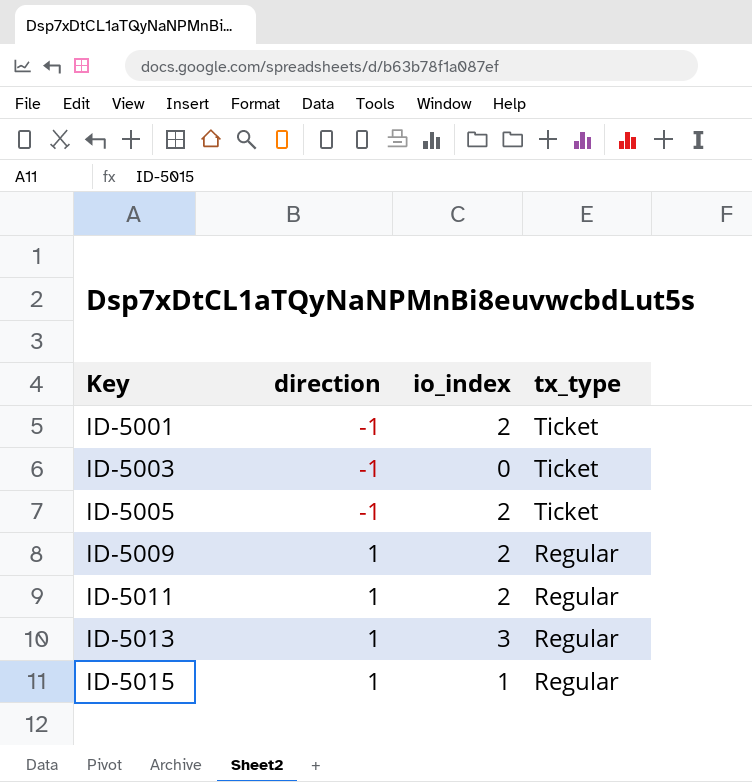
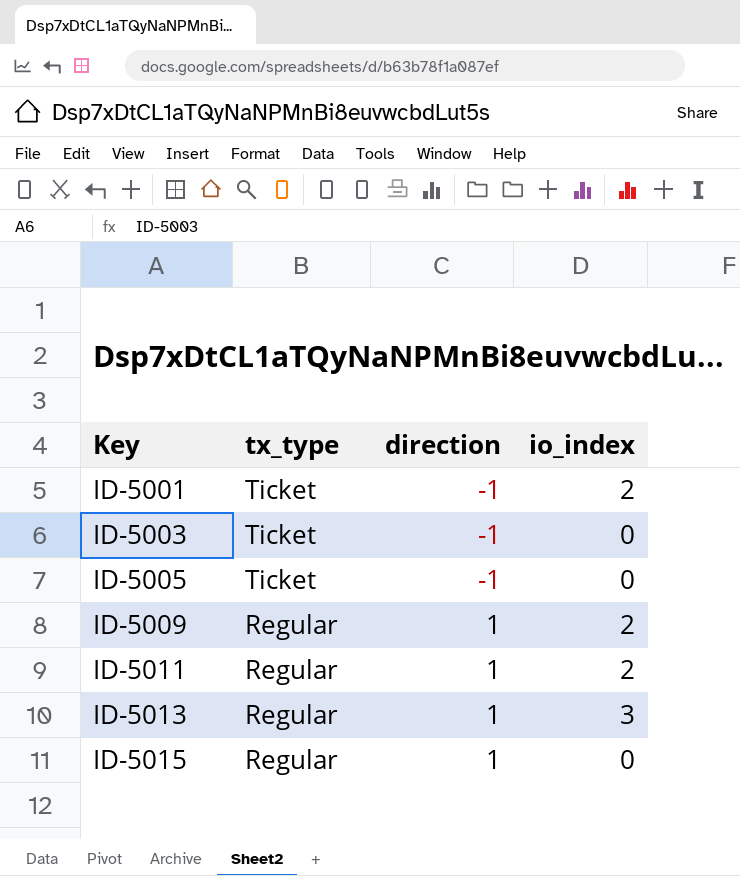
column tx_type | position: 4 -> 2
ID-5005 | io_index: 2 -> 0
ID-5015 | io_index: 1 -> 0

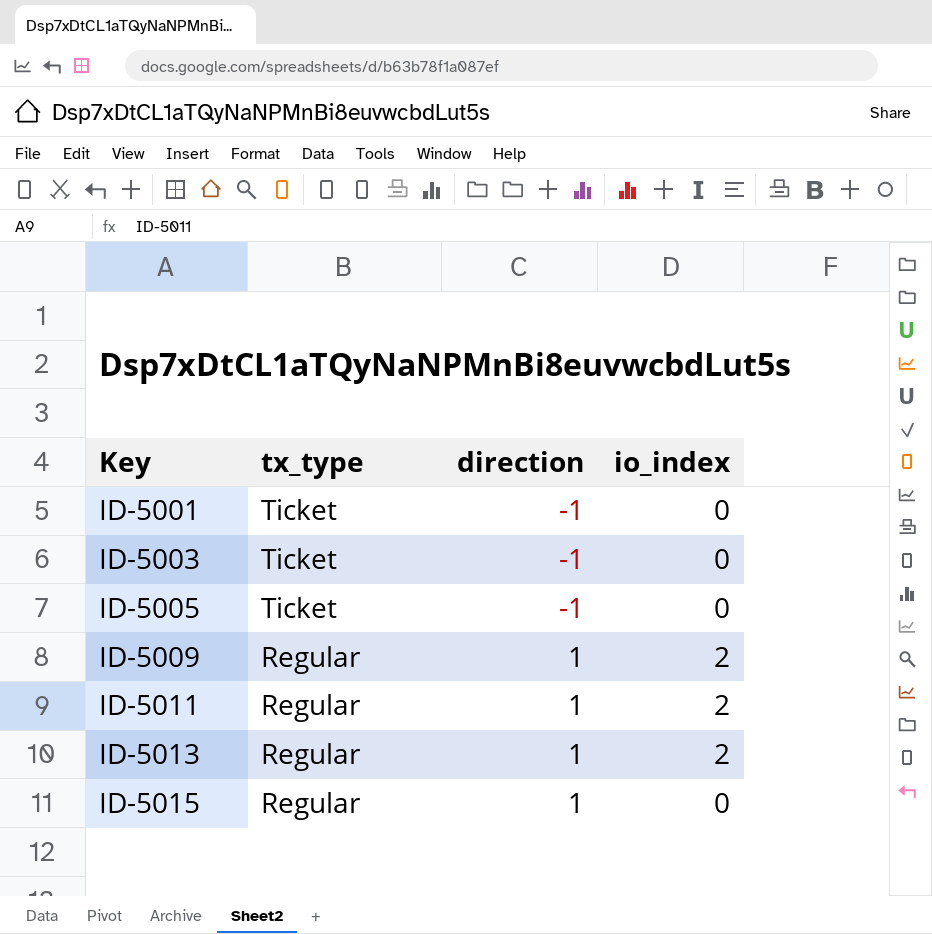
ID-5001 | io_index: 2 -> 0
ID-5013 | io_index: 3 -> 2

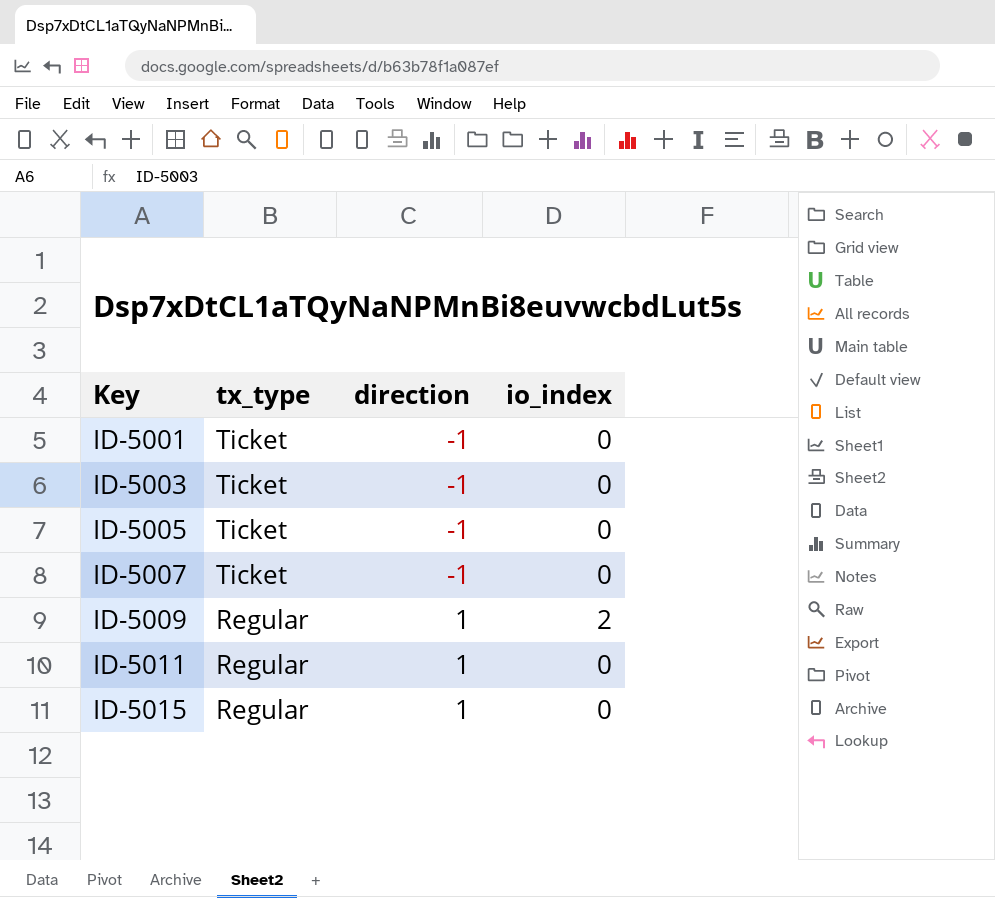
row ID-5013: Regular | 1 | 2 -> none
row ID-5007: none -> Ticket | -1 | 0
ID-5011 | io_index: 2 -> 0

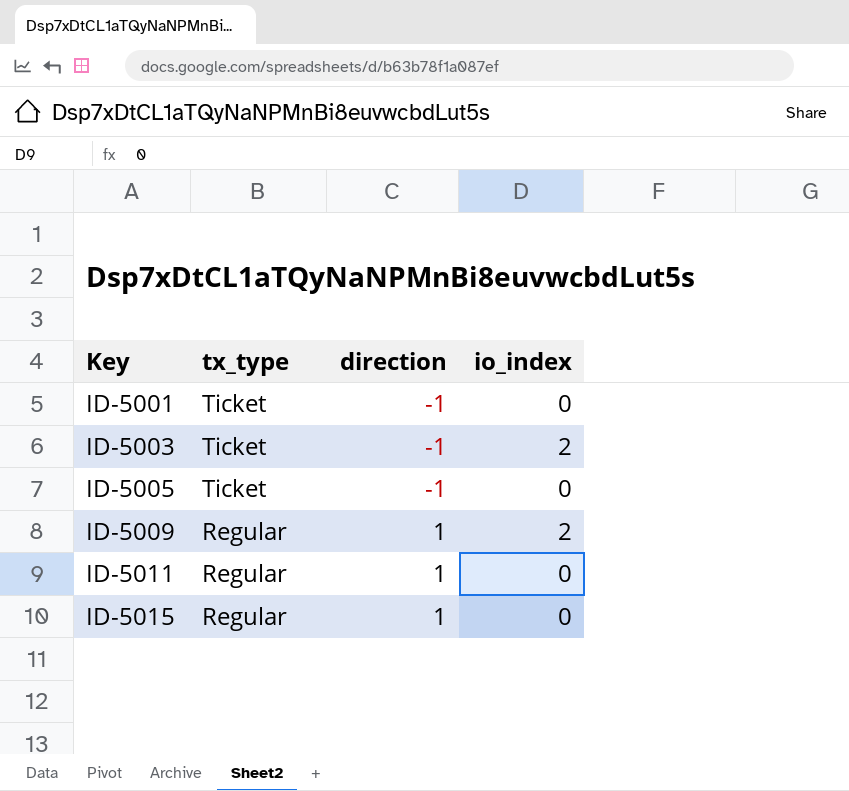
row ID-5007: Ticket | -1 | 0 -> none
ID-5003 | io_index: 0 -> 2

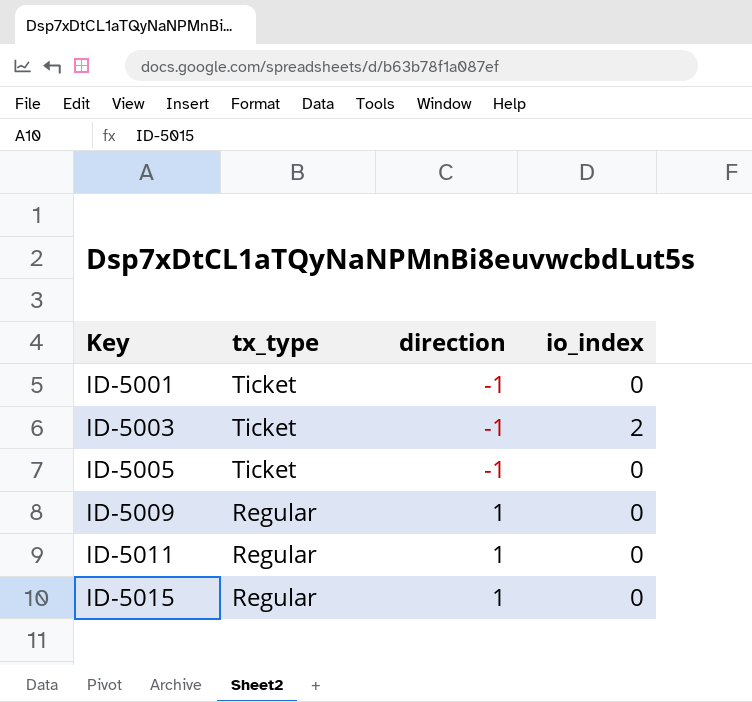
ID-5009 | io_index: 2 -> 0

